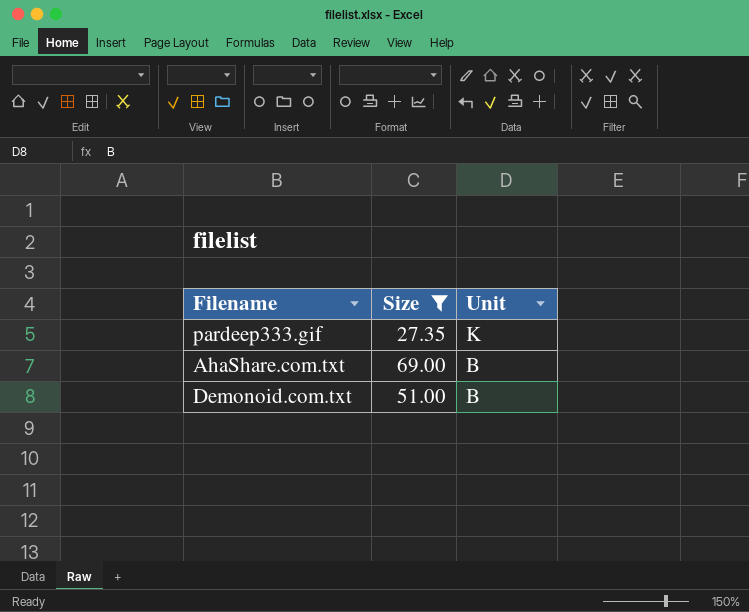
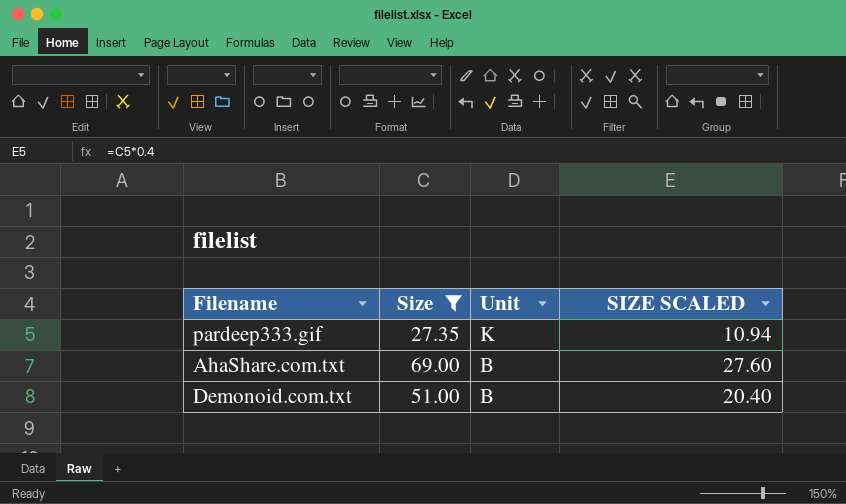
column SIZE SCALED | formula: none -> [Size] * 0.4

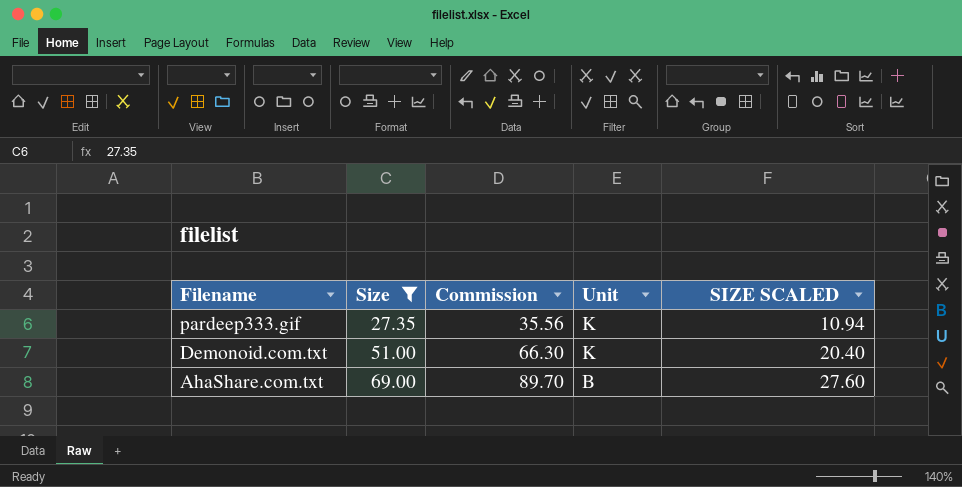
row order: Unit descending -> Filename descending
column Commission | formula: none -> [Size] * 1.3
Demonoid.com.txt | Unit: B -> K

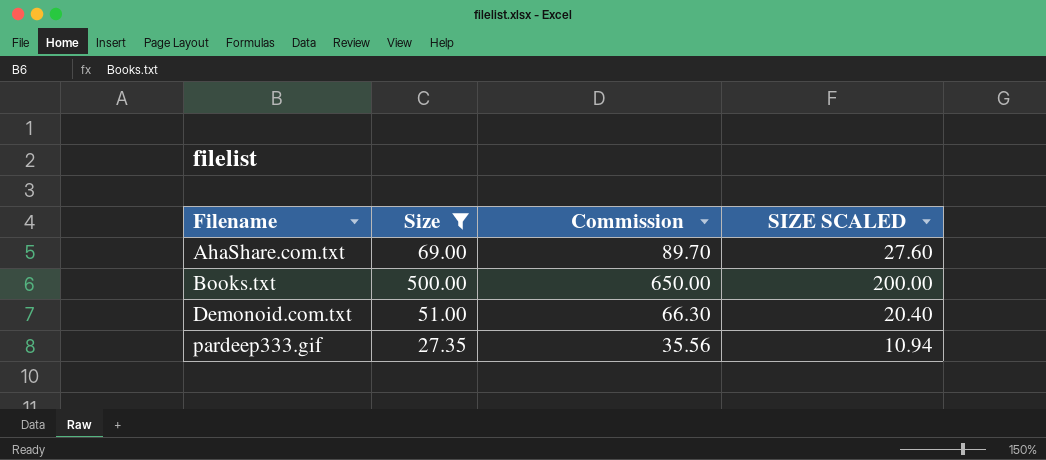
row order: Filename descending -> Filename ascending
column Unit | position: 4 -> none
row Books.txt: none -> 500.00 | 650.00 | 200.00

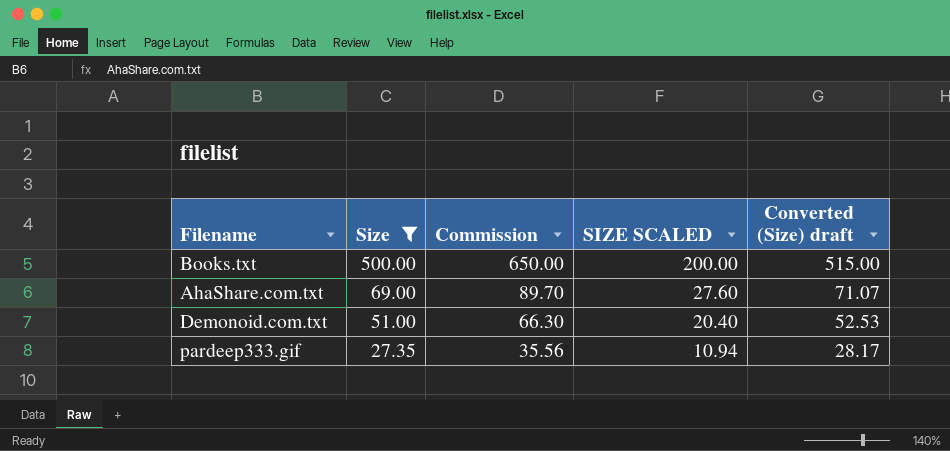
row order: Filename ascending -> Size descending
column Converted (Size) draft | formula: none -> [Size] * 1.03

